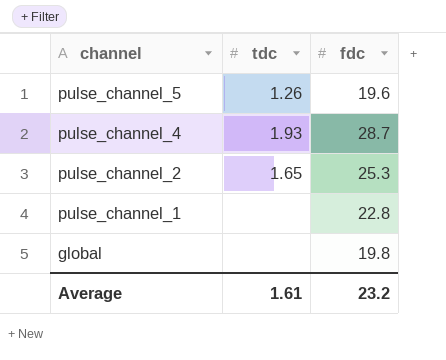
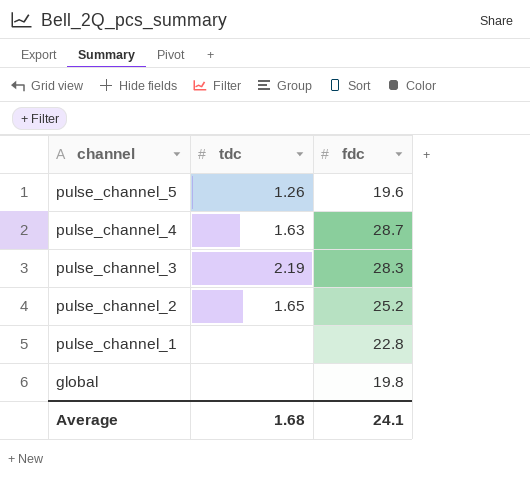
pulse_channel_4 | tdc: 1.93 -> 1.63
row pulse_channel_3: none -> 2.19 | 28.3
pulse_channel_2 | fdc: 25.3 -> 25.2
Average | tdc: 1.61 -> 1.68
Average | fdc: 23.2 -> 24.1

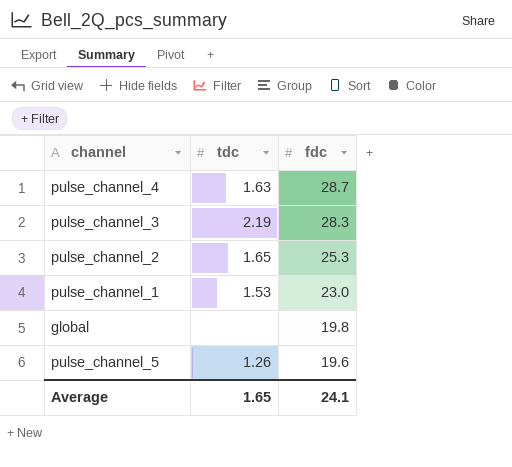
row order: channel descending -> fdc descending
pulse_channel_2 | fdc: 25.2 -> 25.3
pulse_channel_1 | tdc: none -> 1.53
pulse_channel_1 | fdc: 22.8 -> 23.0
Average | tdc: 1.68 -> 1.65

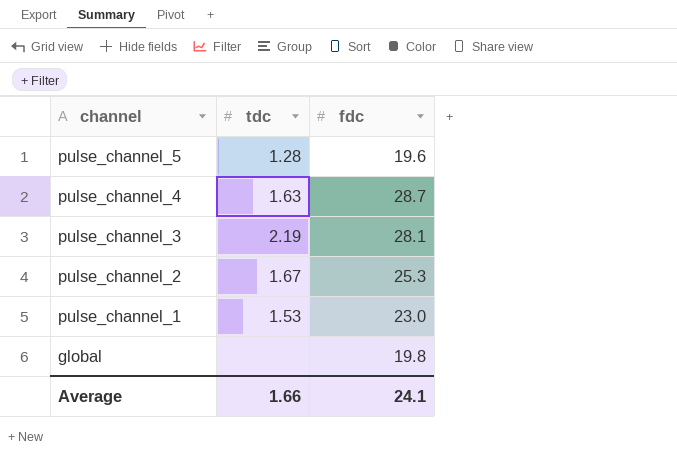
row order: fdc descending -> channel descending
pulse_channel_5 | tdc: 1.26 -> 1.28
pulse_channel_3 | fdc: 28.3 -> 28.1
pulse_channel_2 | tdc: 1.65 -> 1.67
Average | tdc: 1.65 -> 1.66

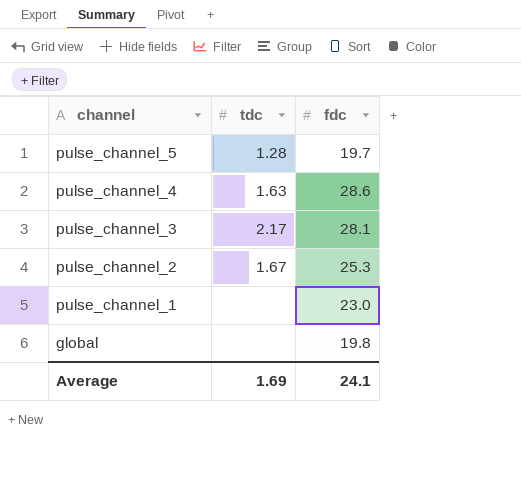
pulse_channel_5 | fdc: 19.6 -> 19.7
pulse_channel_4 | fdc: 28.7 -> 28.6
pulse_channel_3 | tdc: 2.19 -> 2.17
pulse_channel_1 | tdc: 1.53 -> none
Average | tdc: 1.66 -> 1.69

